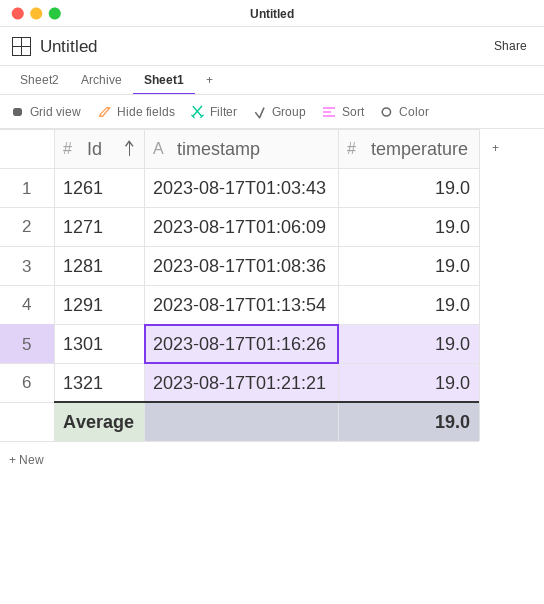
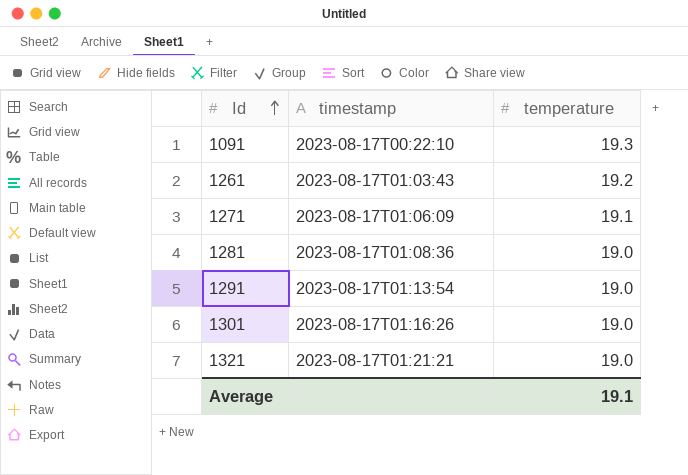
row 1091: none -> 2023-08-17T00:22:10 | 19.3
1261 | temperature: 19.0 -> 19.2
1271 | temperature: 19.0 -> 19.1
Average | temperature: 19.0 -> 19.1

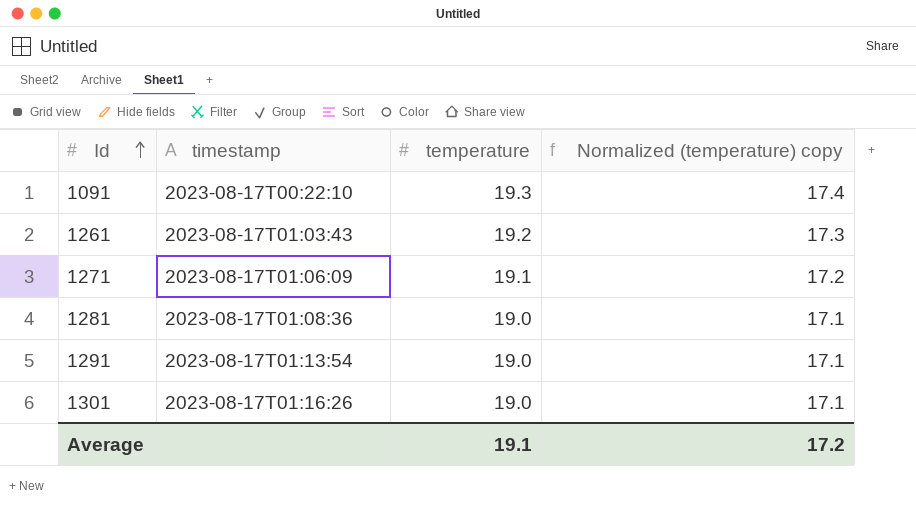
column Normalized (temperature) copy | formula: none -> [temperature] * 0.9
row 1321: 2023-08-17T01:21:21 | 19.0 -> none

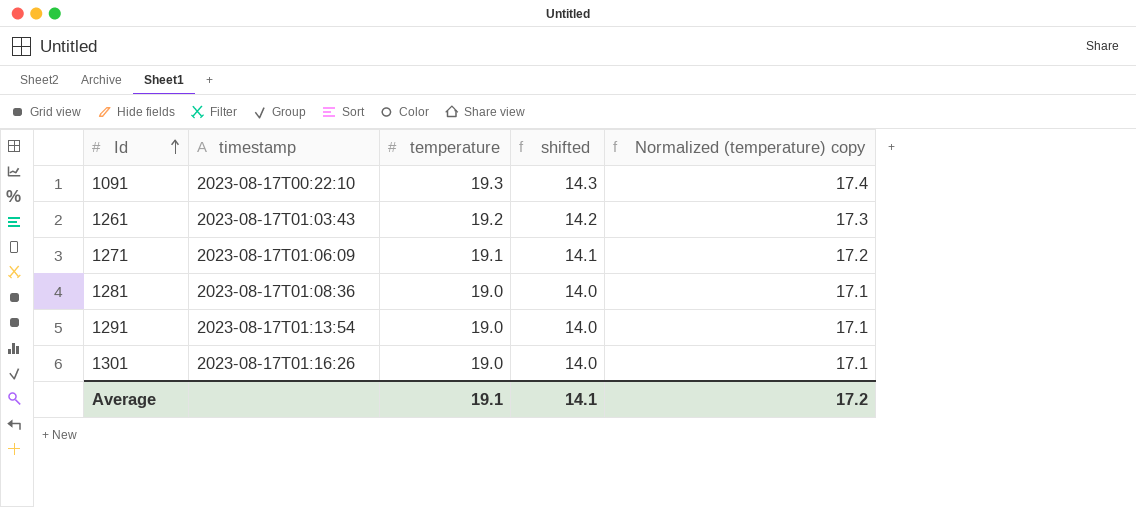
column shifted | formula: none -> [temperature] - 5

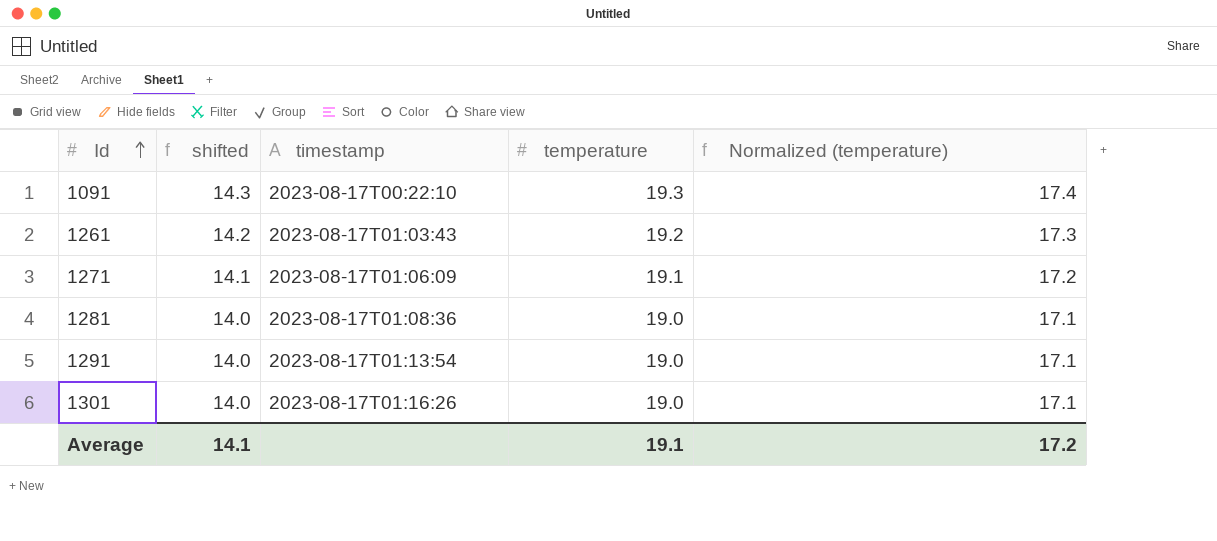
column shifted | position: 4 -> 2
column name: Normalized (temperature) copy -> Normalized (temperature)

